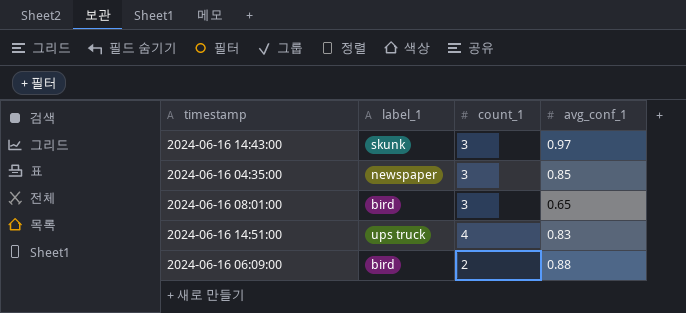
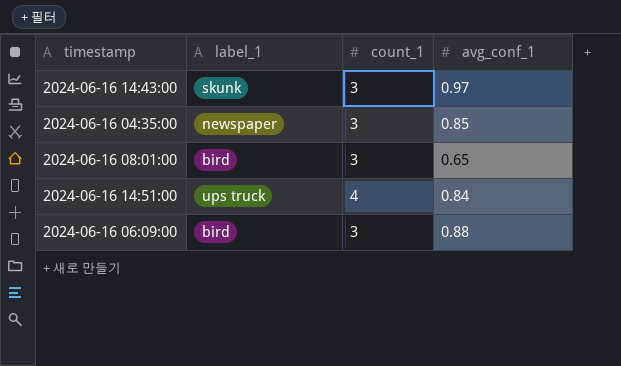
2024-06-16 14:51:00 | avg_conf_1: 0.83 -> 0.84
2024-06-16 06:09:00 | count_1: 2 -> 3

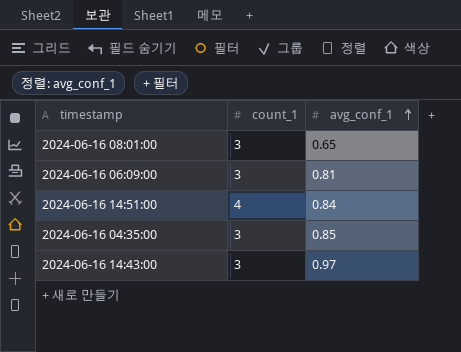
row order: none -> avg_conf_1 ascending
column label_1 | position: 2 -> none
2024-06-16 06:09:00 | avg_conf_1: 0.88 -> 0.81

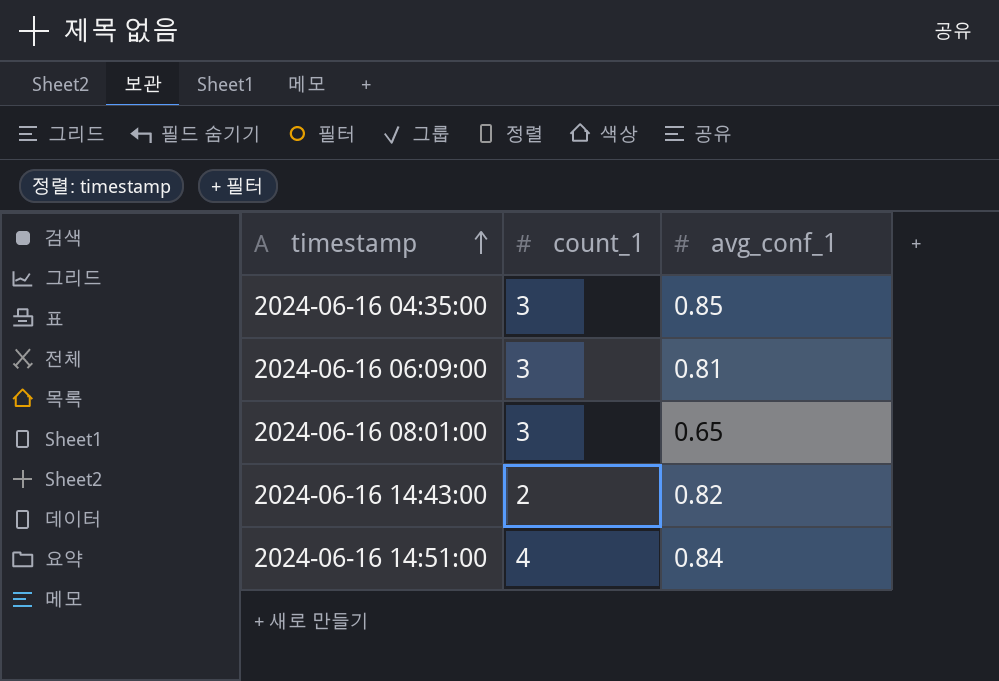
row order: avg_conf_1 ascending -> timestamp ascending
2024-06-16 14:43:00 | count_1: 3 -> 2
2024-06-16 14:43:00 | avg_conf_1: 0.97 -> 0.82

